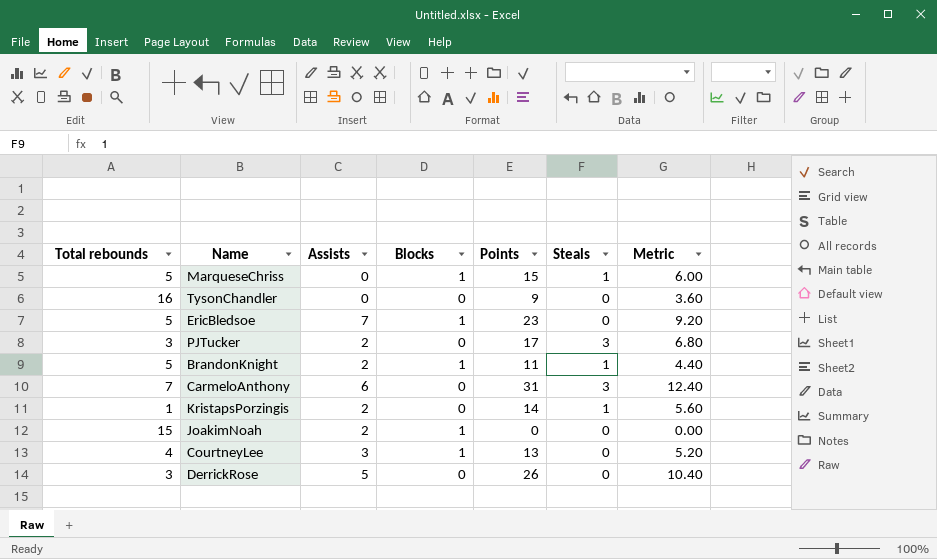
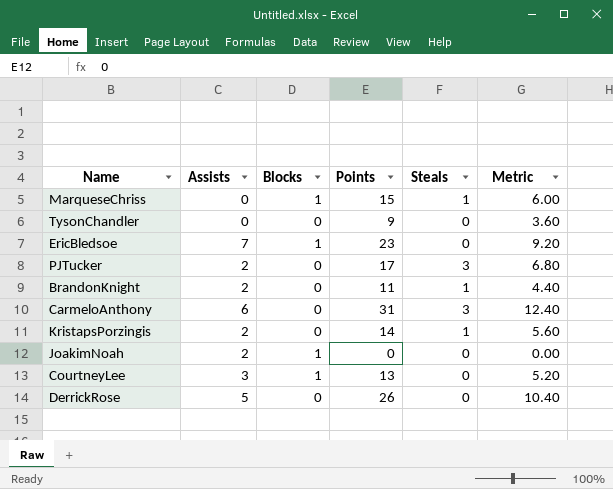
column Total rebounds | position: 1 -> none
BrandonKnight | Blocks: 1 -> 0

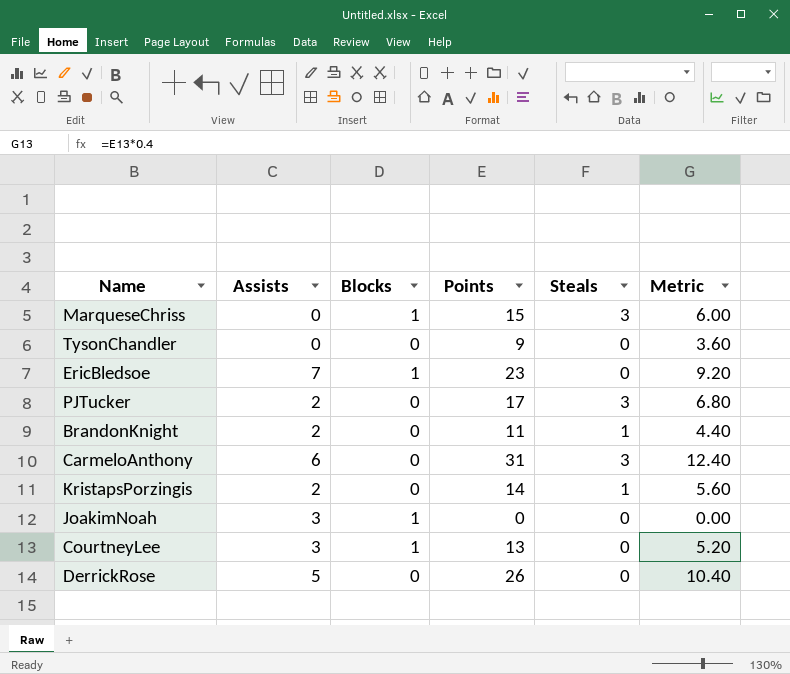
MarqueseChriss | Steals: 1 -> 3
JoakimNoah | Assists: 2 -> 3

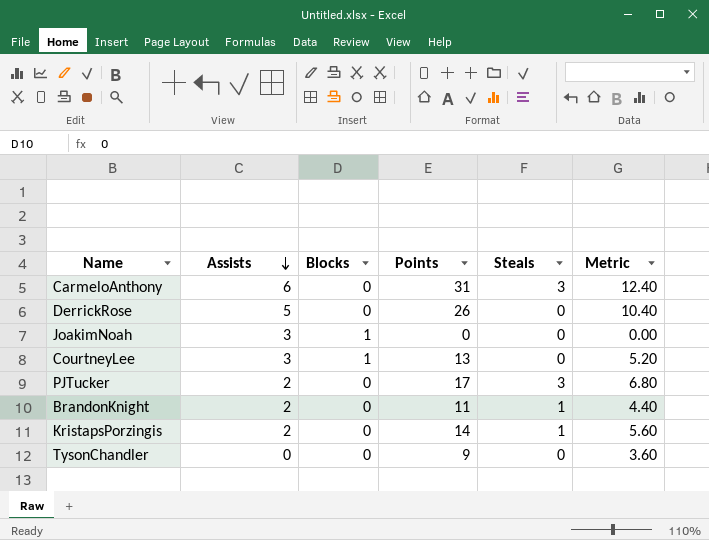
row order: none -> Assists descending
row MarqueseChriss: 0 | 1 | 15 | 3 | 6.00 -> none
row EricBledsoe: 7 | 1 | 23 | 0 | 9.20 -> none

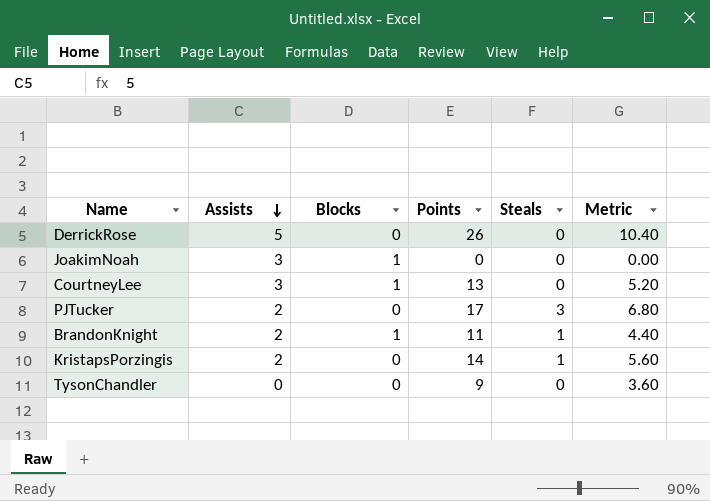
row CarmeloAnthony: 6 | 0 | 31 | 3 | 12.40 -> none
BrandonKnight | Blocks: 0 -> 1

